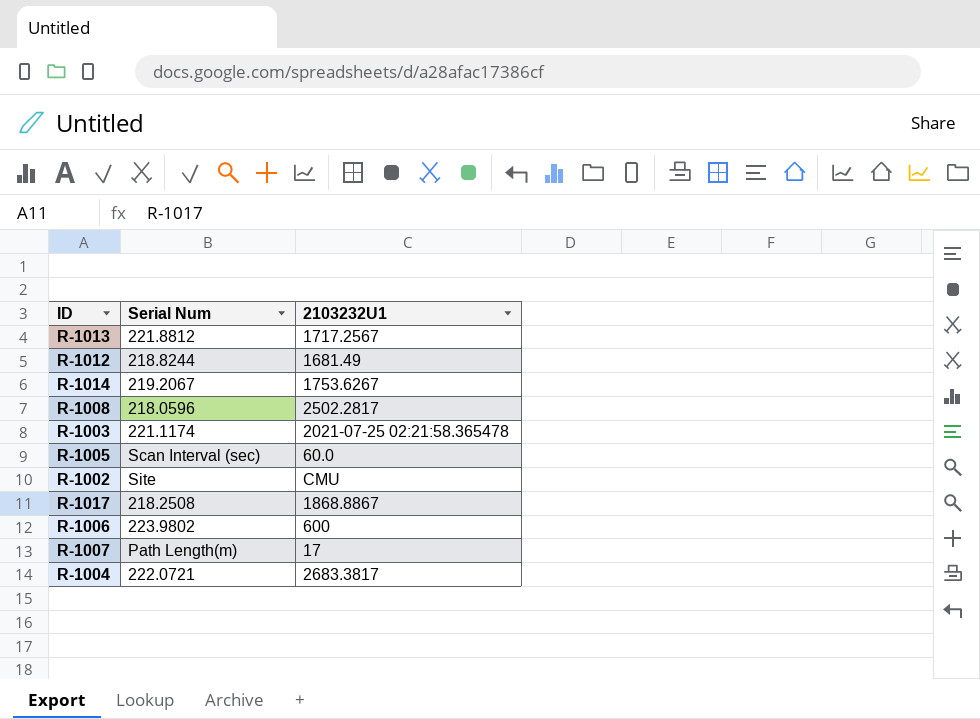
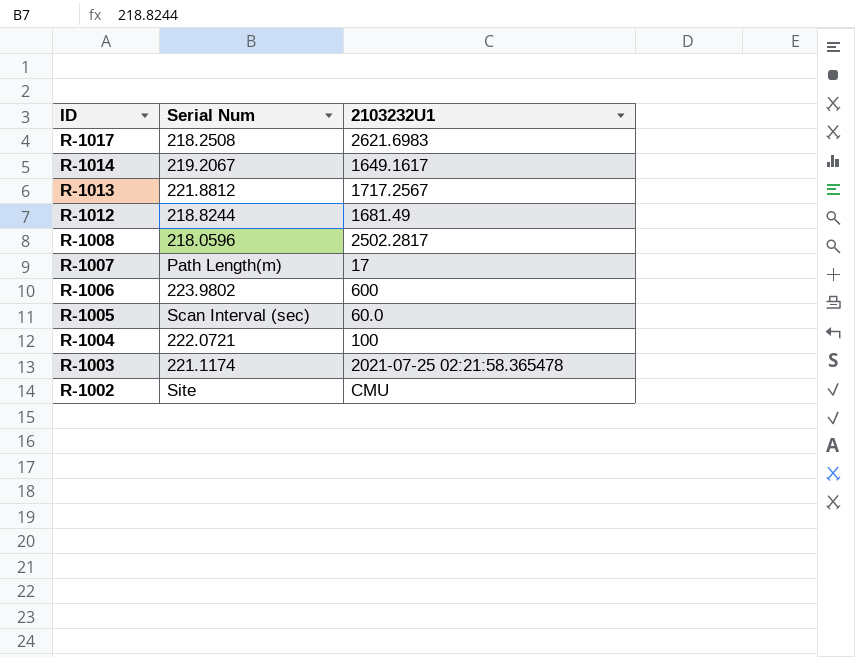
row order: none -> ID descending
R-1017 | 2103232U1: 1868.8867 -> 2621.6983
R-1014 | 2103232U1: 1753.6267 -> 1649.1617
R-1004 | 2103232U1: 2683.3817 -> 100

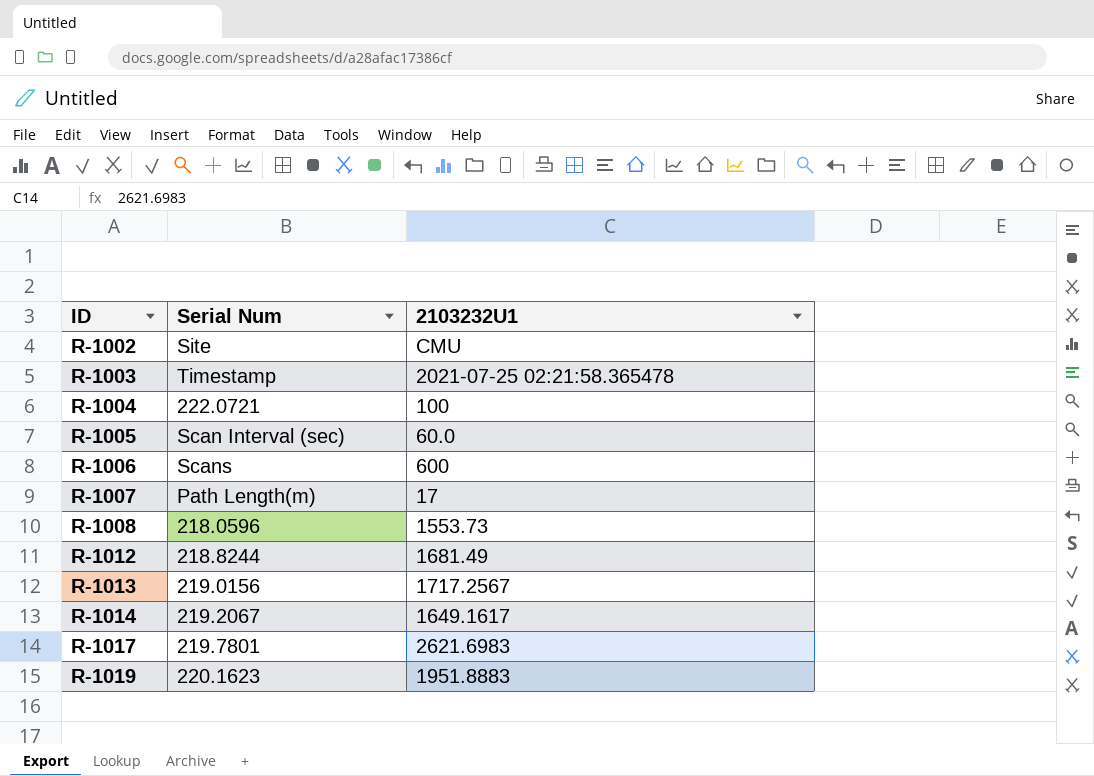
row order: ID descending -> ID ascending
R-1003 | Serial Num: 221.1174 -> Timestamp
R-1006 | Serial Num: 223.9802 -> Scans
R-1008 | 2103232U1: 2502.2817 -> 1553.73
R-1013 | Serial Num: 221.8812 -> 219.0156
R-1017 | Serial Num: 218.2508 -> 219.7801
row R-1019: none -> 220.1623 | 1951.8883

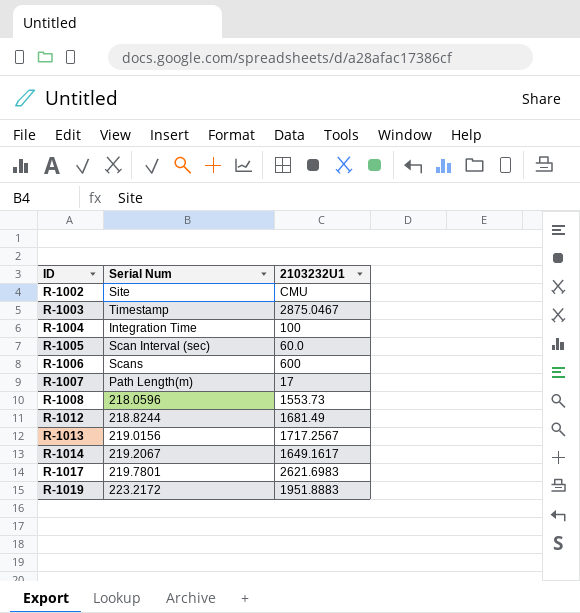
R-1003 | 2103232U1: 2021-07-25 02:21:58.365478 -> 2875.0467
R-1004 | Serial Num: 222.0721 -> Integration Time
R-1019 | Serial Num: 220.1623 -> 223.2172

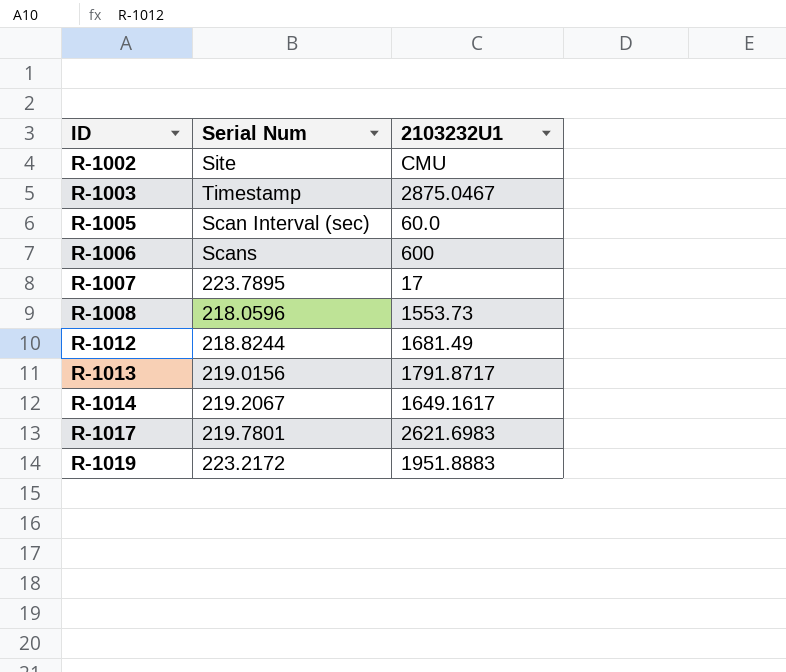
row R-1004: Integration Time | 100 -> none
R-1007 | Serial Num: Path Length(m) -> 223.7895
R-1013 | 2103232U1: 1717.2567 -> 1791.8717

